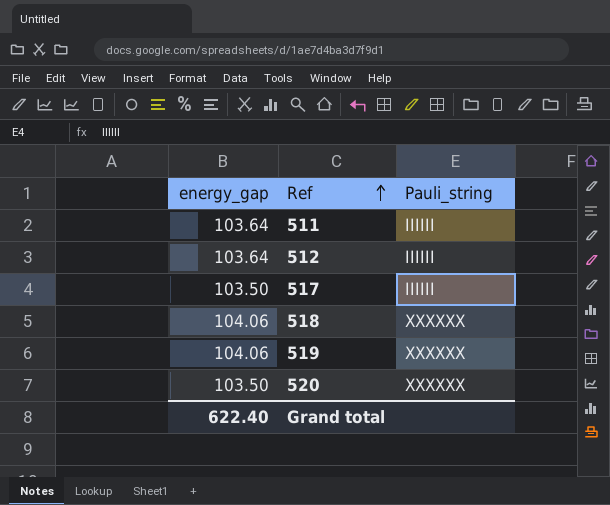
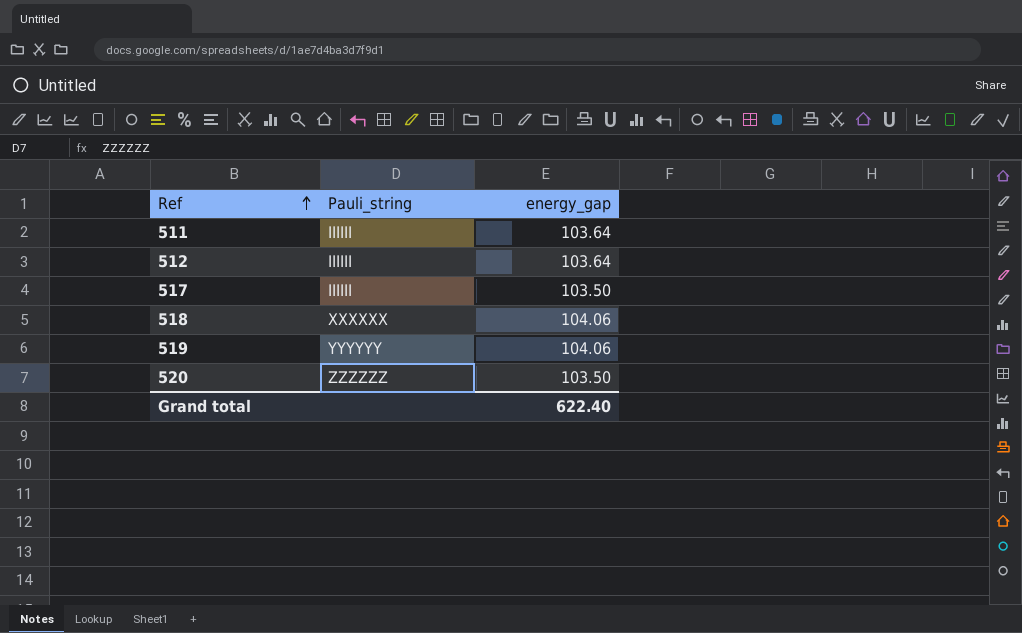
column energy_gap | position: 1 -> 3
519 | Pauli_string: XXXXXX -> YYYYYY
520 | Pauli_string: XXXXXX -> ZZZZZZ

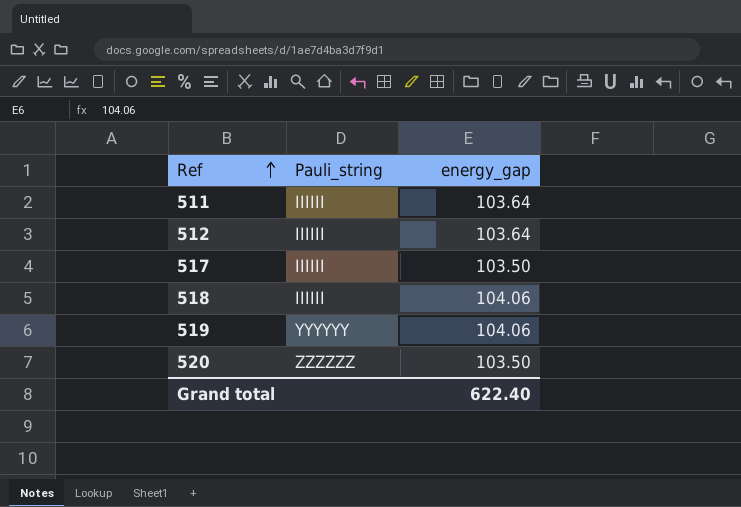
518 | Pauli_string: XXXXXX -> IIIIII

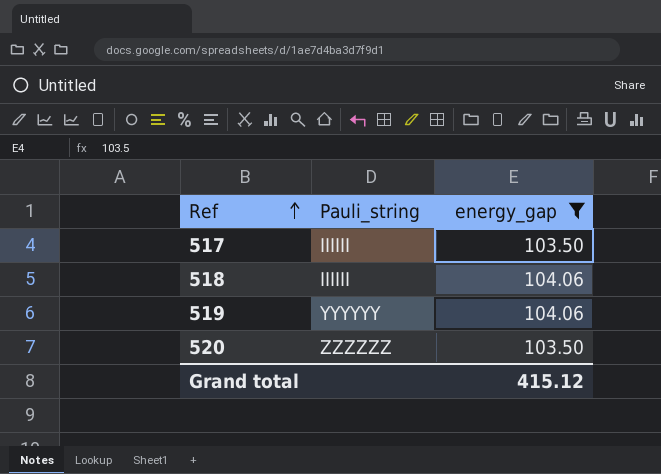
filter: none -> energy_gap != 103.64
Grand total | energy_gap: 622.40 -> 415.12

